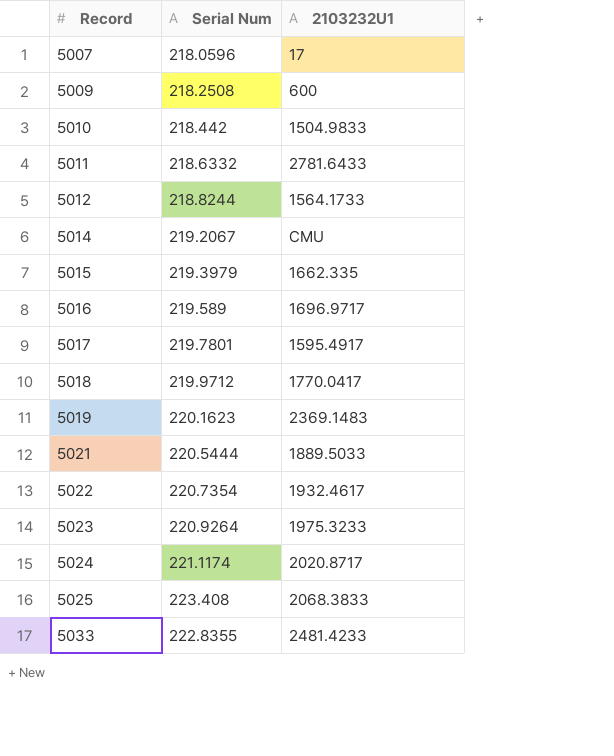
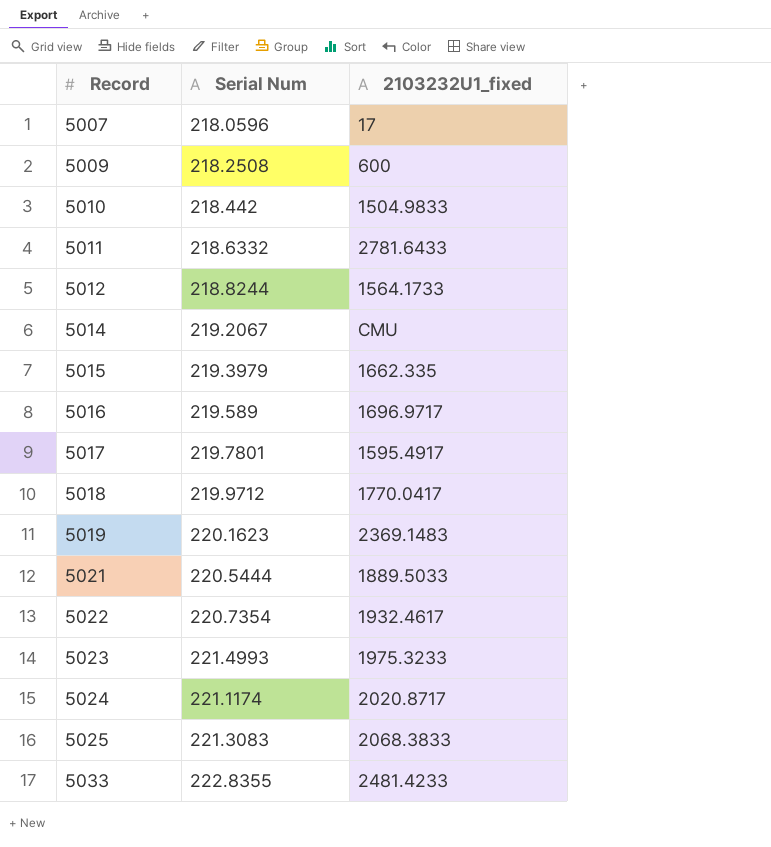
column name: 2103232U1 -> 2103232U1_fixed
5023 | Serial Num: 220.9264 -> 221.4993
5025 | Serial Num: 223.408 -> 221.3083

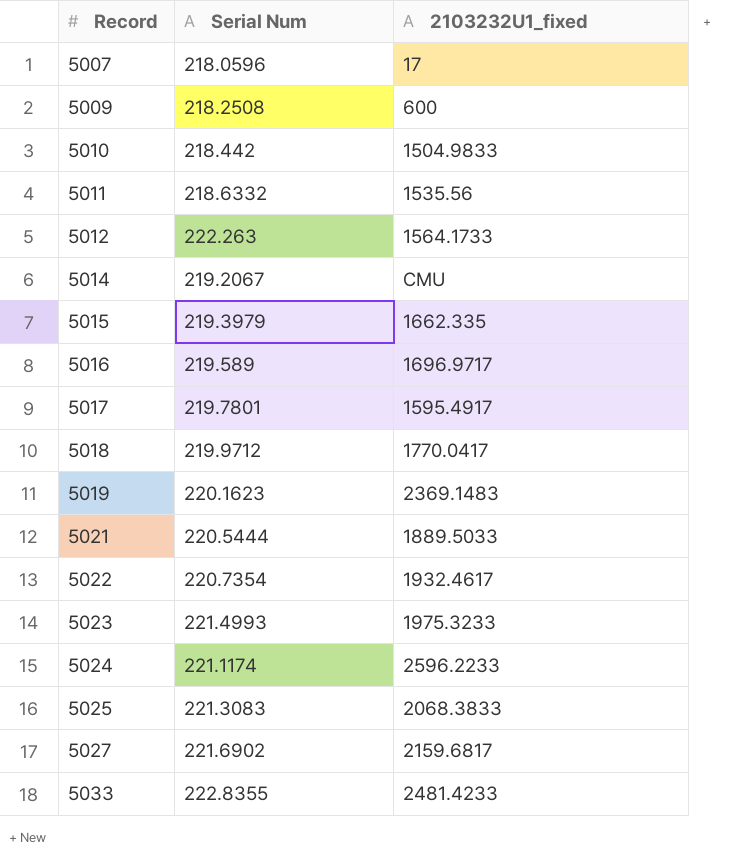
5011 | 2103232U1_fixed: 2781.6433 -> 1535.56
5012 | Serial Num: 218.8244 -> 222.263
5024 | 2103232U1_fixed: 2020.8717 -> 2596.2233
row 5027: none -> 221.6902 | 2159.6817

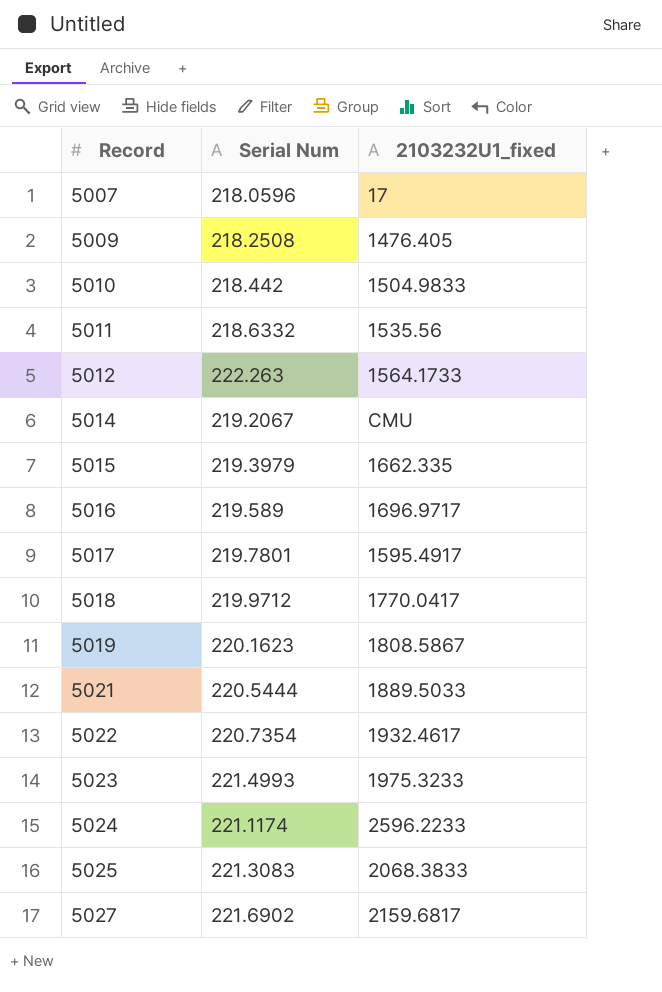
row 5033: 222.8355 | 2481.4233 -> none
5009 | 2103232U1_fixed: 600 -> 1476.405
5019 | 2103232U1_fixed: 2369.1483 -> 1808.5867

